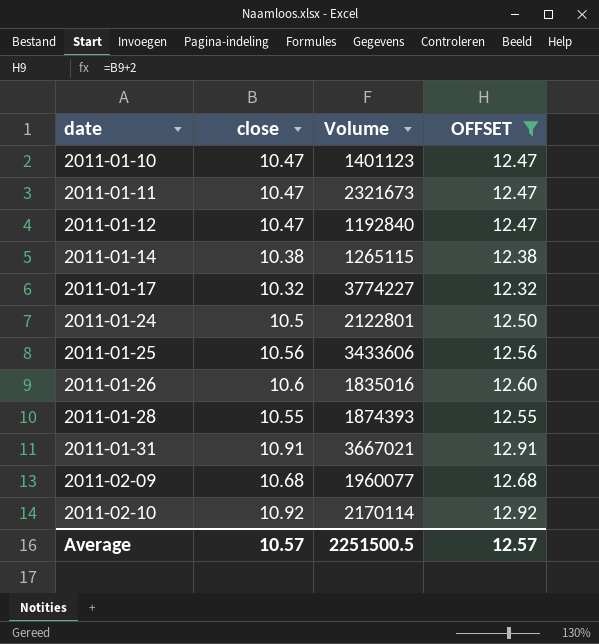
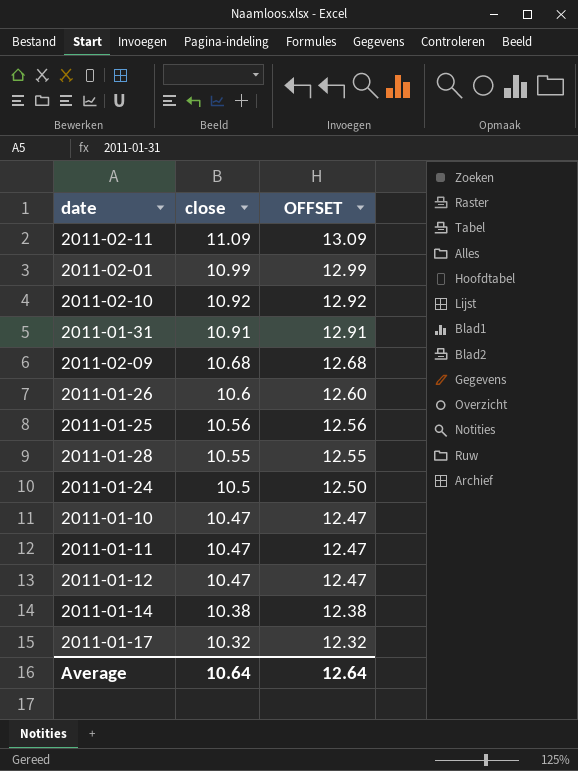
filter: OFFSET <= 12.92 -> none
row order: date ascending -> close descending
column Volume | position: 3 -> none
Average | close: 10.57 -> 10.64
Average | OFFSET: 12.57 -> 12.64

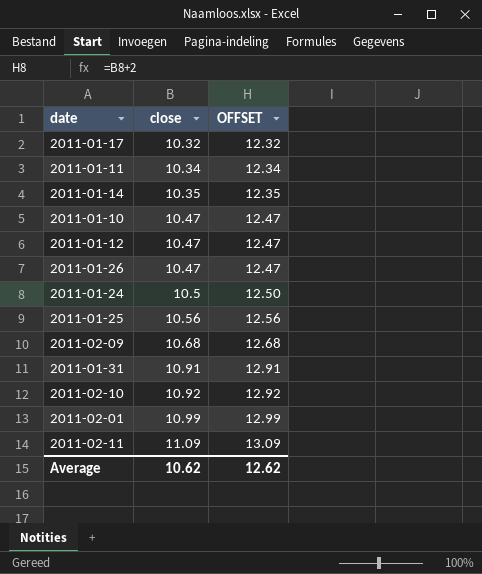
row order: close descending -> close ascending
row 2011-01-28: 10.55 | 12.55 -> none
2011-01-11 | close: 10.47 -> 10.34
2011-01-11 | OFFSET: 12.47 -> 12.34
2011-01-14 | close: 10.38 -> 10.35
2011-01-14 | OFFSET: 12.38 -> 12.35
2011-01-26 | close: 10.6 -> 10.47
2011-01-26 | OFFSET: 12.60 -> 12.47
Average | close: 10.64 -> 10.62
Average | OFFSET: 12.64 -> 12.62

